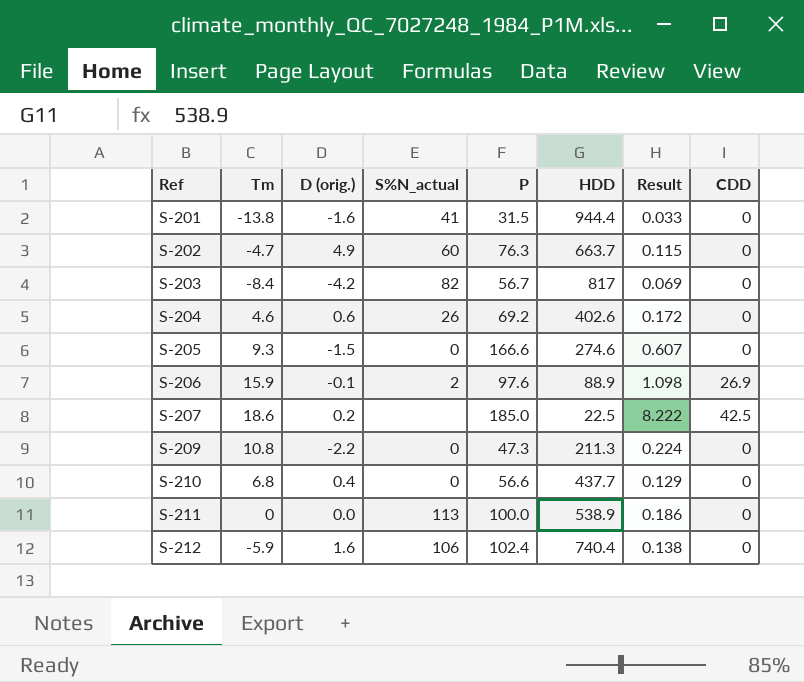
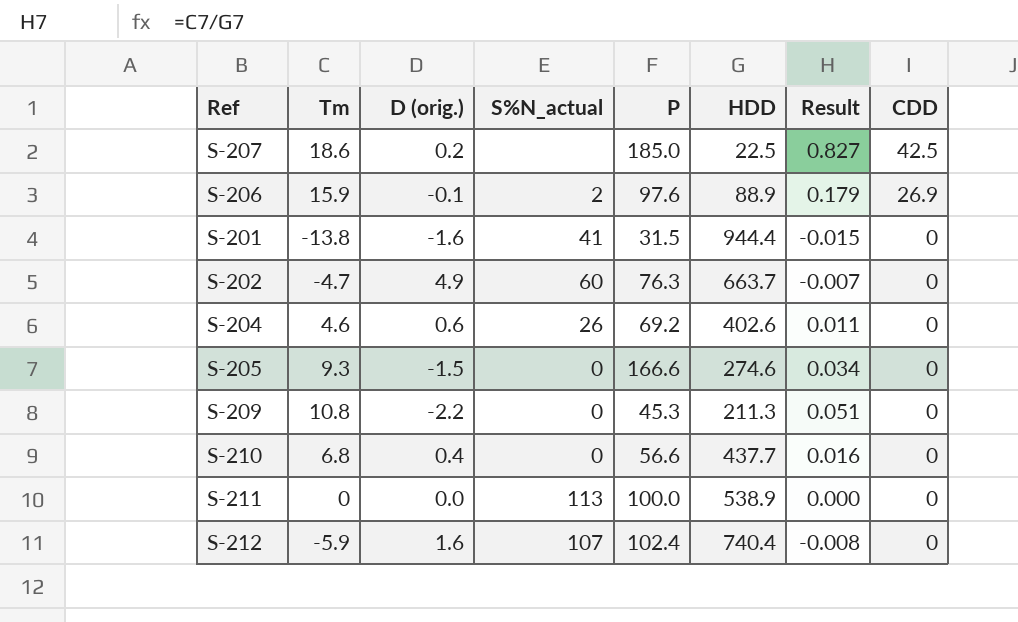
row order: Ref ascending -> CDD descending
column Result | formula: [P] / [HDD] -> [Tm] / [HDD]
row S-203: -8.4 | -4.2 | 82 | 56.7 | 817 | 0.069 | 0 -> none
S-209 | P: 47.3 -> 45.3
S-212 | S%N_actual: 106 -> 107

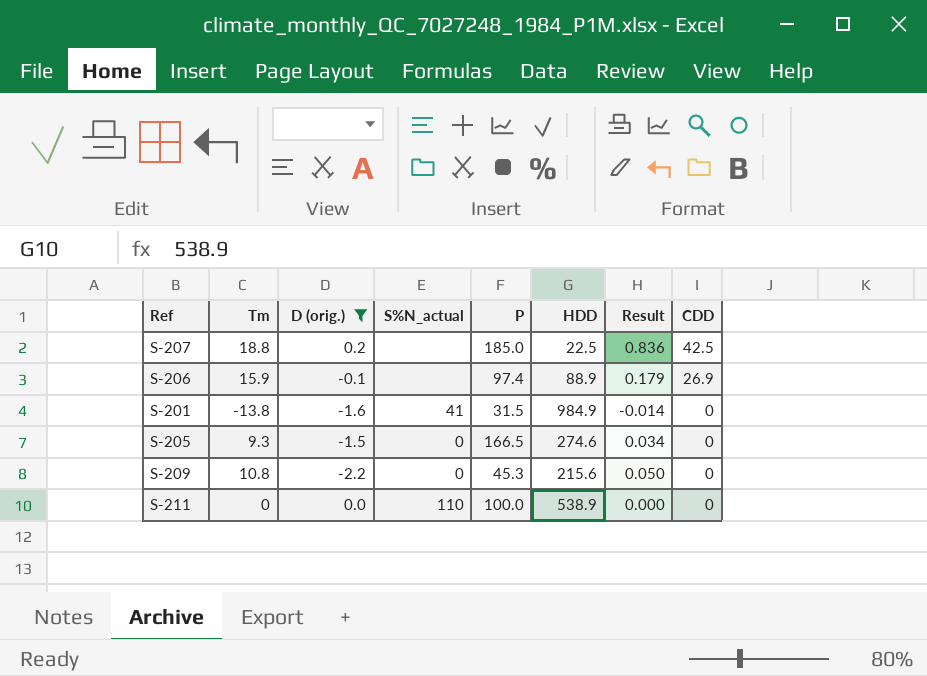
filter: none -> D (orig.) <= 0.2
S-207 | Tm: 18.6 -> 18.8
S-207 | Result: 0.827 -> 0.836
S-206 | S%N_actual: 2 -> none
S-206 | P: 97.6 -> 97.4
S-201 | HDD: 944.4 -> 984.9
S-201 | Result: -0.015 -> -0.014
S-205 | P: 166.6 -> 166.5
S-209 | HDD: 211.3 -> 215.6
S-209 | Result: 0.051 -> 0.050
S-211 | S%N_actual: 113 -> 110

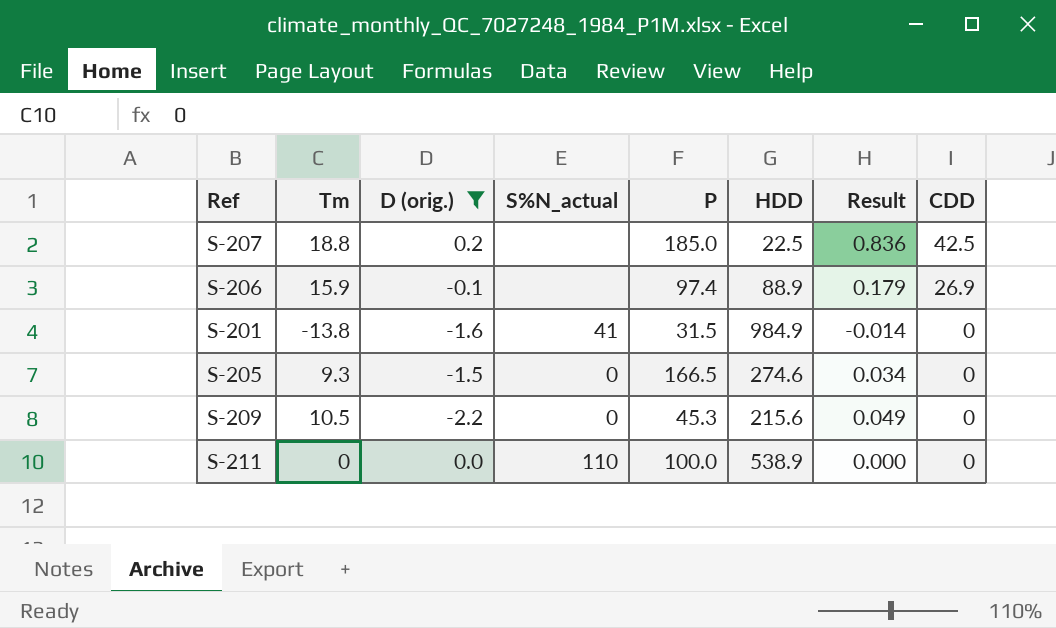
S-209 | Tm: 10.8 -> 10.5
S-209 | Result: 0.050 -> 0.049

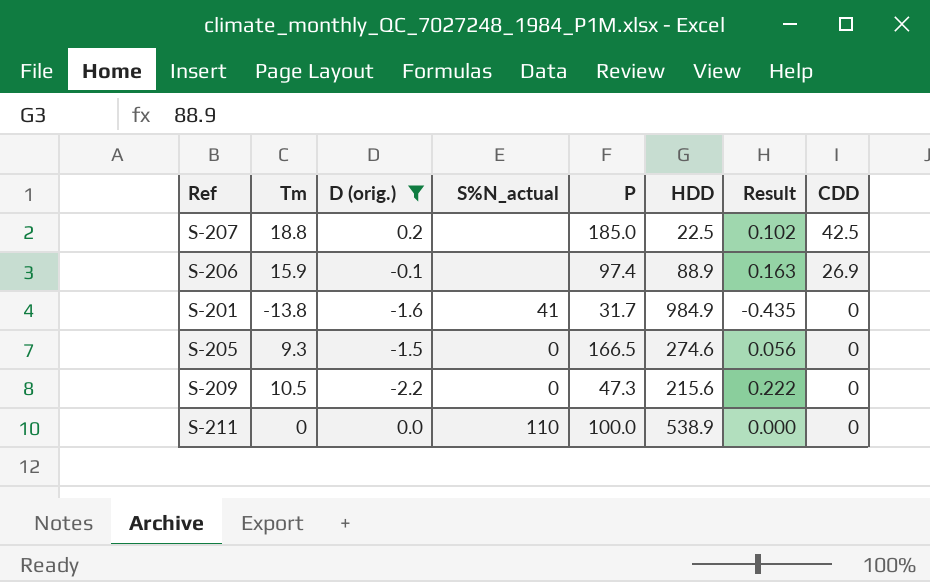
column Result | formula: [Tm] / [HDD] -> [Tm] / [P]
S-201 | P: 31.5 -> 31.7
S-209 | P: 45.3 -> 47.3

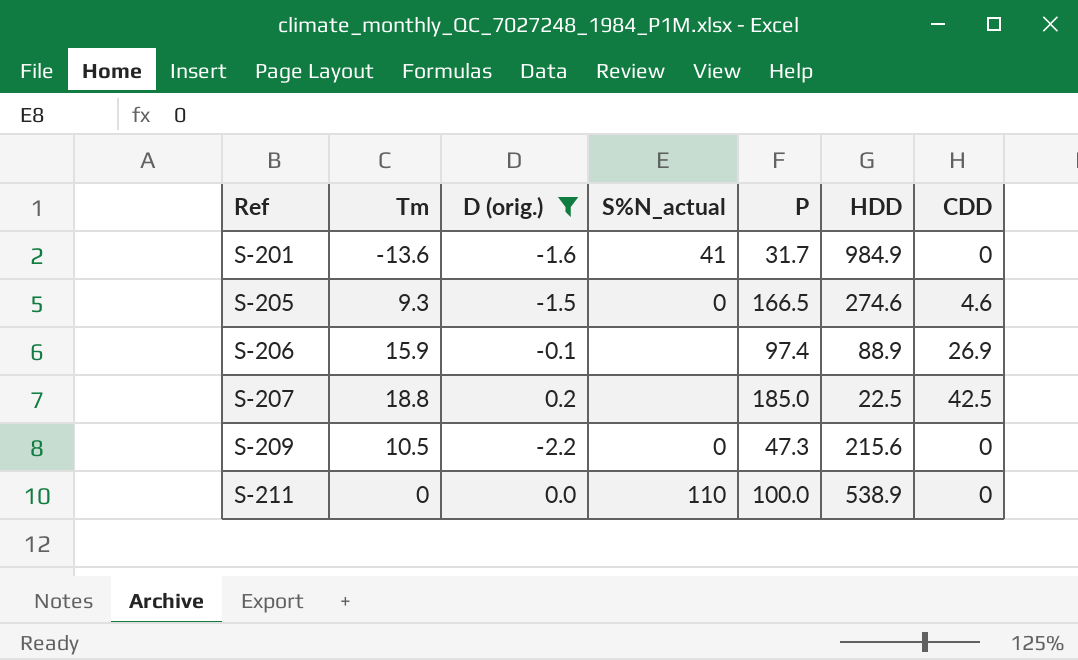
row order: CDD descending -> Ref ascending
column Result | formula: [Tm] / [P] -> none
S-201 | Tm: -13.8 -> -13.6
S-205 | CDD: 0 -> 4.6

